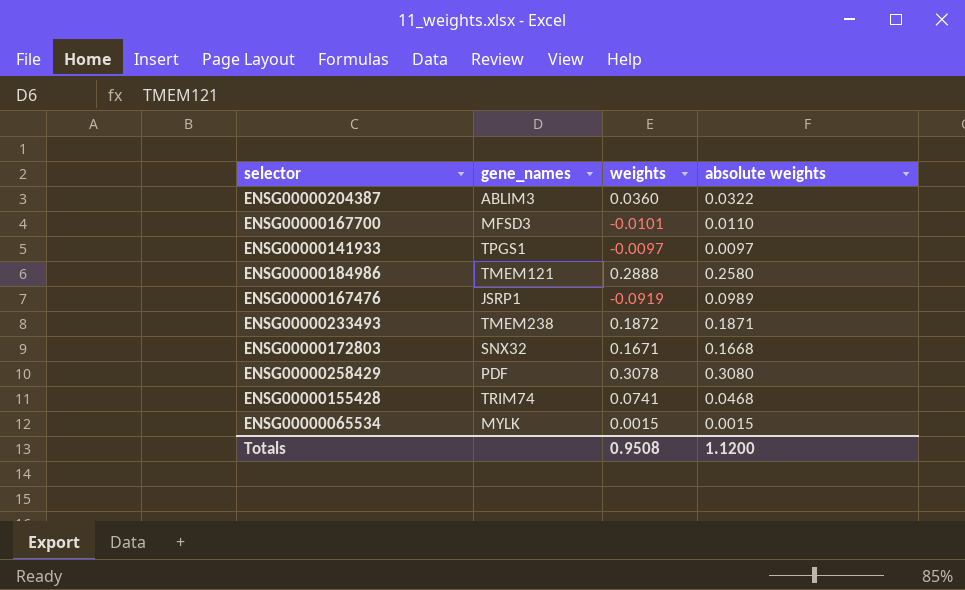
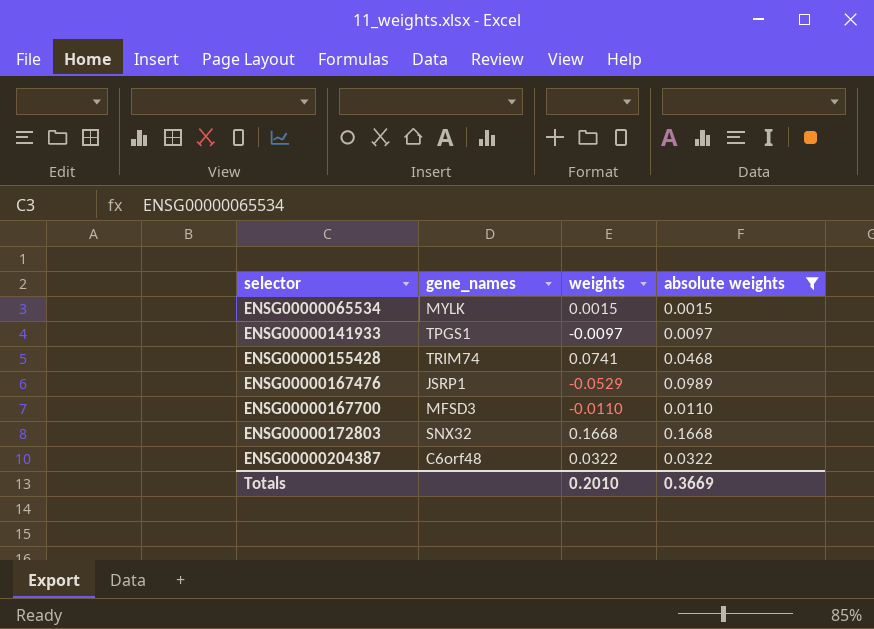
filter: none -> absolute weights <= 0.1668
row order: none -> selector ascending
ENSG00000167476 | weights: -0.0919 -> -0.0529
ENSG00000167700 | weights: -0.0101 -> -0.0110
ENSG00000172803 | weights: 0.1671 -> 0.1668
ENSG00000204387 | gene_names: ABLIM3 -> C6orf48
ENSG00000204387 | weights: 0.0360 -> 0.0322
Totals | weights: 0.9508 -> 0.2010
Totals | absolute weights: 1.1200 -> 0.3669

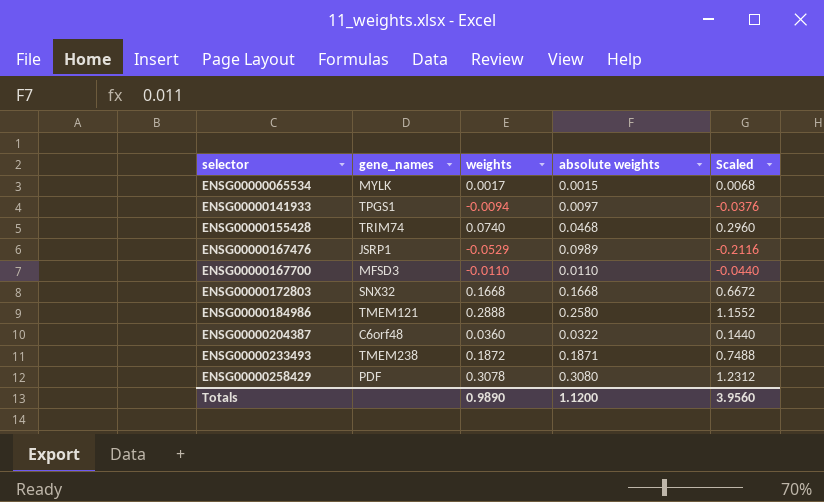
filter: absolute weights <= 0.1668 -> none
column Scaled | formula: none -> [weights] * 4
ENSG00000065534 | weights: 0.0015 -> 0.0017
ENSG00000141933 | weights: -0.0097 -> -0.0094
ENSG00000155428 | weights: 0.0741 -> 0.0740
ENSG00000204387 | weights: 0.0322 -> 0.0360
Totals | weights: 0.2010 -> 0.9890
Totals | absolute weights: 0.3669 -> 1.1200

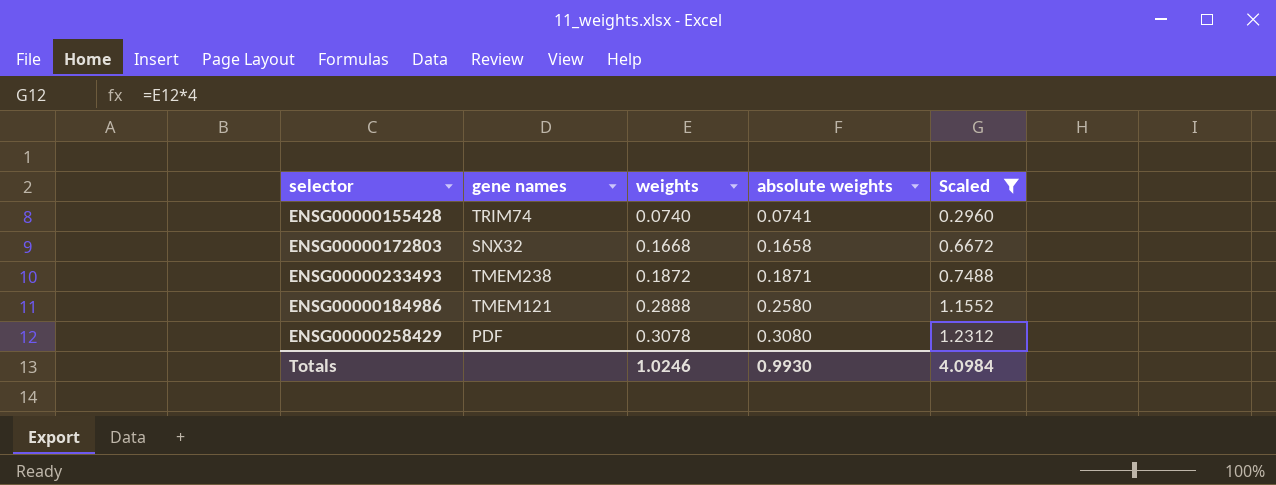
filter: none -> Scaled >= 0.2960
row order: selector ascending -> weights ascending
column name: gene_names -> gene names
ENSG00000155428 | absolute weights: 0.0468 -> 0.0741
ENSG00000172803 | absolute weights: 0.1668 -> 0.1658
Totals | weights: 0.9890 -> 1.0246
Totals | absolute weights: 1.1200 -> 0.9930
Totals | Scaled: 3.9560 -> 4.0984

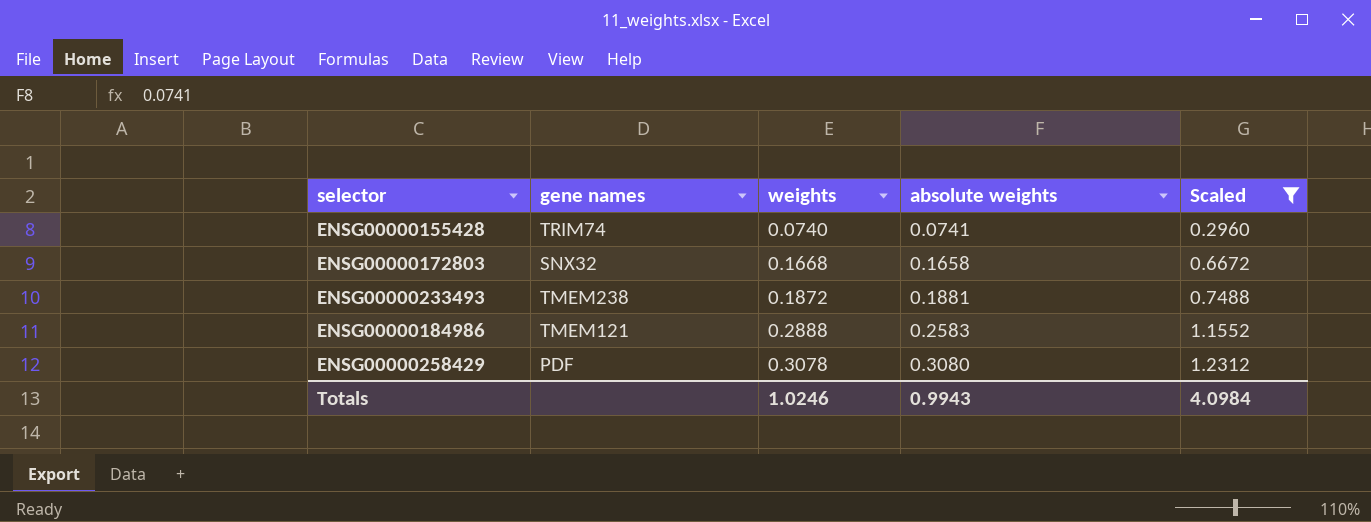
ENSG00000233493 | absolute weights: 0.1871 -> 0.1881
ENSG00000184986 | absolute weights: 0.2580 -> 0.2583
Totals | absolute weights: 0.9930 -> 0.9943

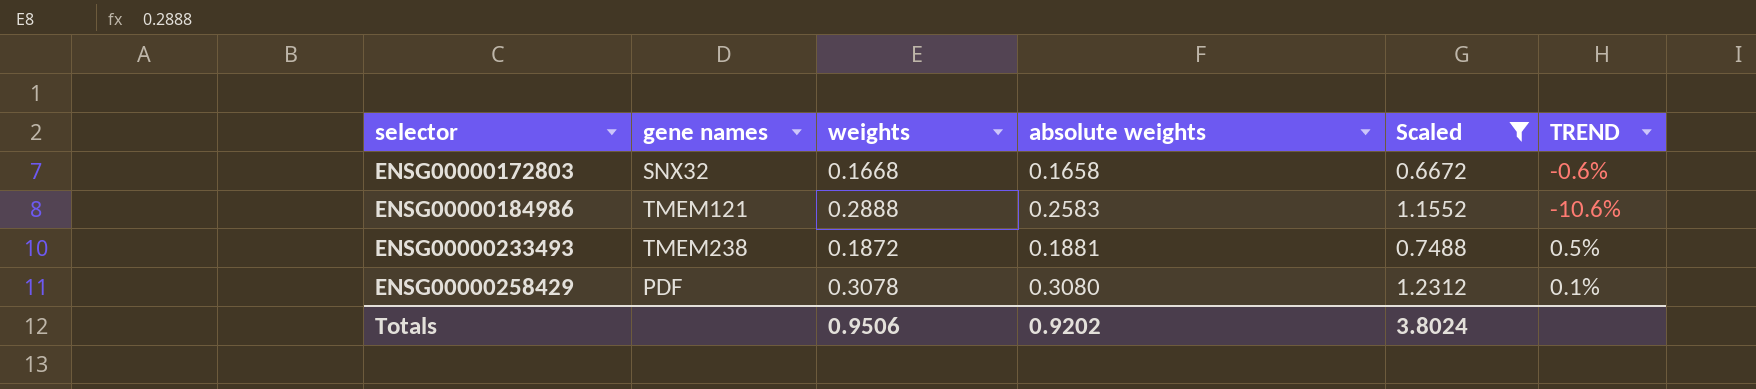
row order: weights ascending -> selector ascending
column TREND | formula: none -> ([absolute weights] - [weights]) / [weights]
row ENSG00000155428: TRIM74 | 0.0740 | 0.0741 | 0.2960 -> none
Totals | weights: 1.0246 -> 0.9506
Totals | absolute weights: 0.9943 -> 0.9202
Totals | Scaled: 4.0984 -> 3.8024

